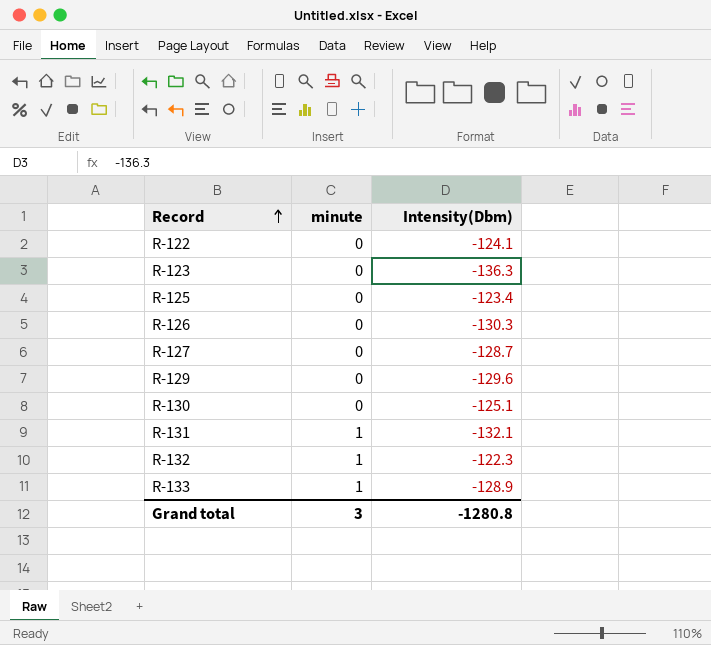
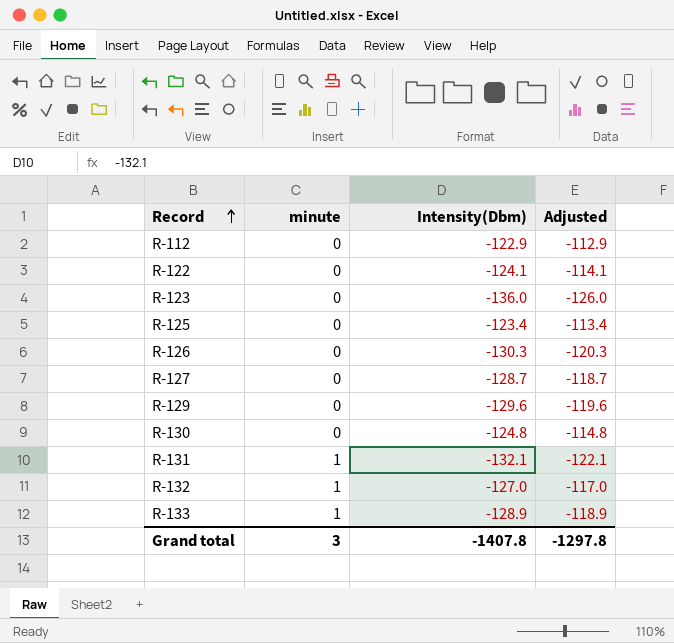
column Adjusted | formula: none -> [Intensity(Dbm)] + 10
row R-112: none -> 0 | -122.9 | -112.9
R-123 | Intensity(Dbm): -136.3 -> -136.0
R-130 | Intensity(Dbm): -125.1 -> -124.8
R-132 | Intensity(Dbm): -122.3 -> -127.0
Grand total | Intensity(Dbm): -1280.8 -> -1407.8

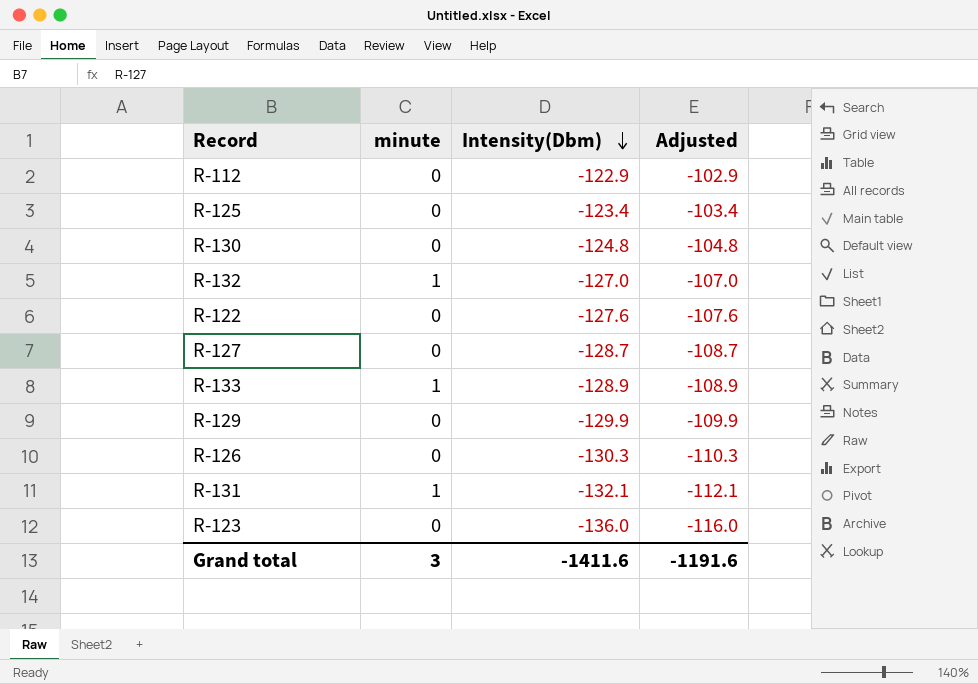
row order: Record ascending -> Intensity(Dbm) descending
column Adjusted | formula: [Intensity(Dbm)] + 10 -> [Intensity(Dbm)] + 20
R-122 | Intensity(Dbm): -124.1 -> -127.6
R-129 | Intensity(Dbm): -129.6 -> -129.9
Grand total | Intensity(Dbm): -1407.8 -> -1411.6
Grand total | Adjusted: -1297.8 -> -1191.6

